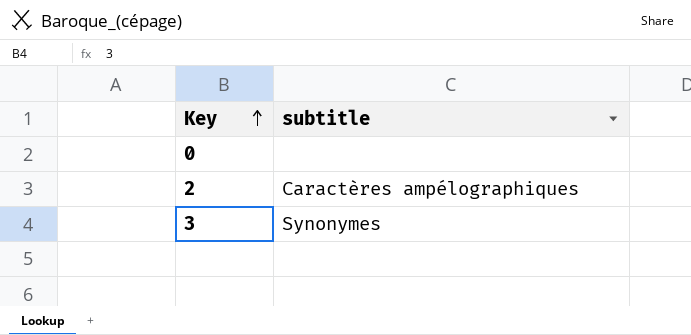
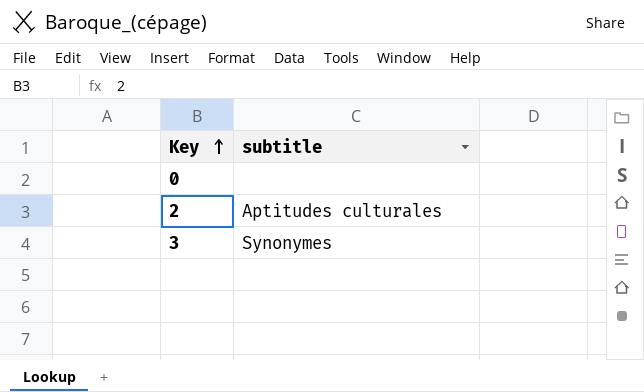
2 | subtitle: Caractères ampélographiques -> Aptitudes culturales

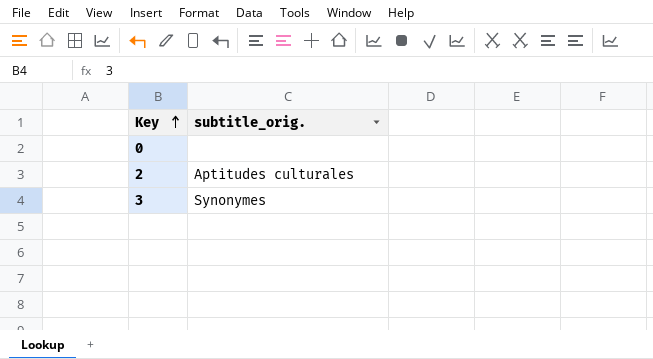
column name: subtitle -> subtitle_orig.

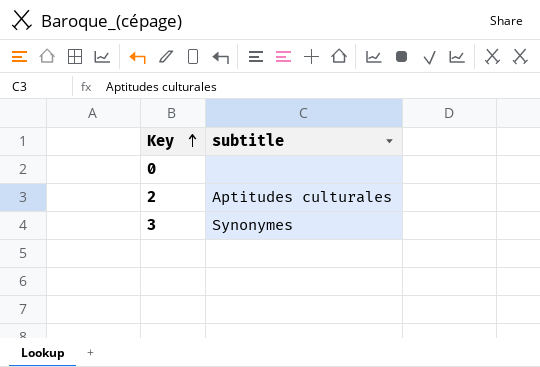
column name: subtitle_orig. -> subtitle

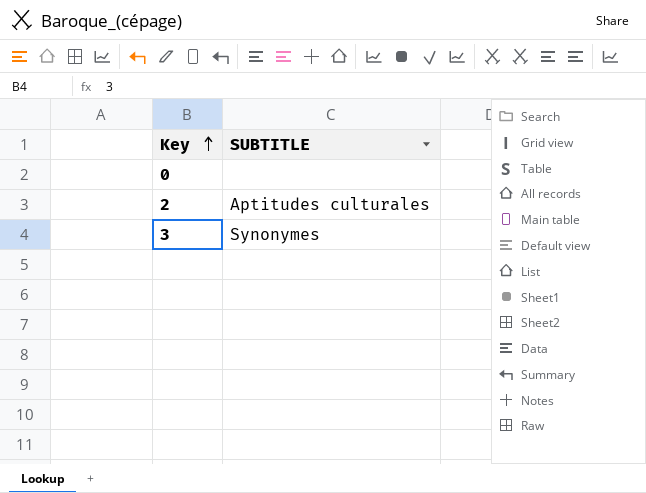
column name: subtitle -> SUBTITLE

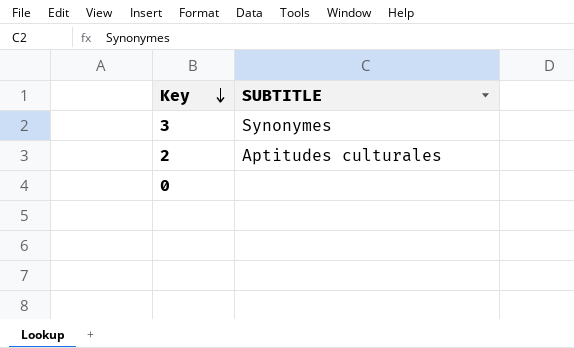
row order: Key ascending -> Key descending

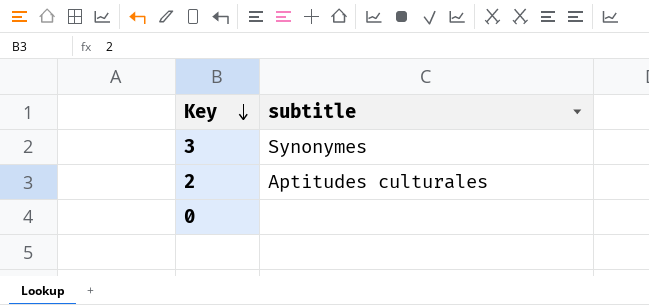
column name: SUBTITLE -> subtitle

